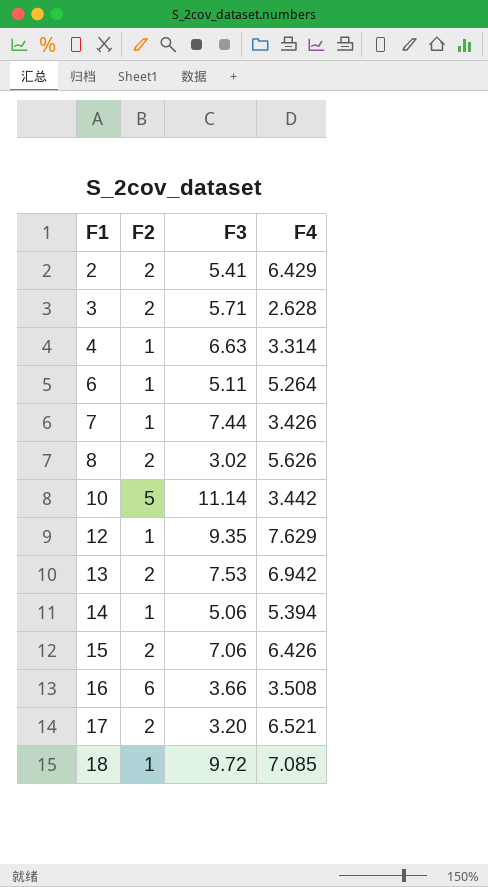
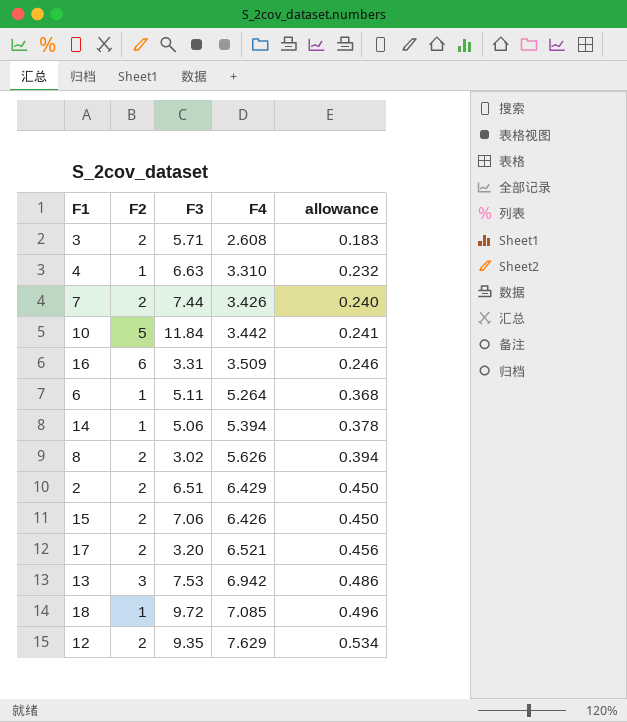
row order: F1 ascending -> allowance ascending
column allowance | formula: none -> [F4] * 0.07
3 | F4: 2.628 -> 2.608
4 | F4: 3.314 -> 3.310
7 | F2: 1 -> 2
10 | F3: 11.14 -> 11.84
16 | F3: 3.66 -> 3.31
16 | F4: 3.508 -> 3.509
2 | F3: 5.41 -> 6.51
13 | F2: 2 -> 3
12 | F2: 1 -> 2

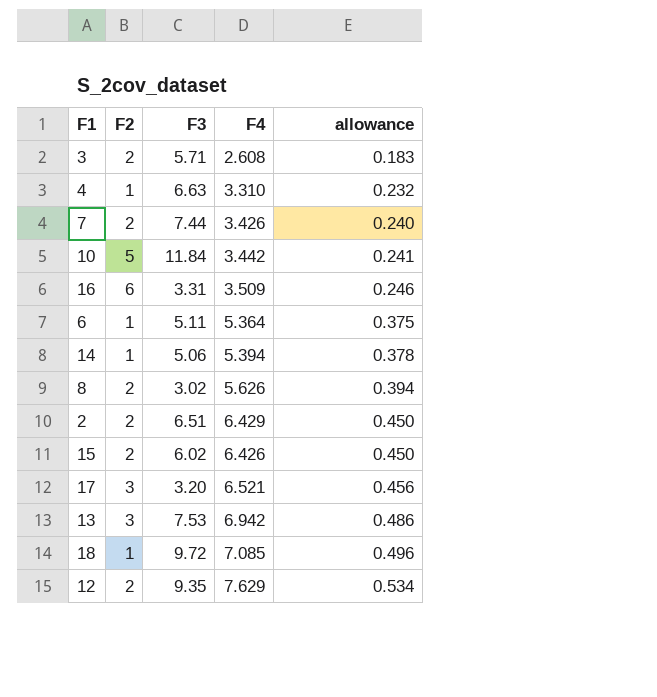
6 | F4: 5.264 -> 5.364
6 | allowance: 0.368 -> 0.375
15 | F3: 7.06 -> 6.02
17 | F2: 2 -> 3

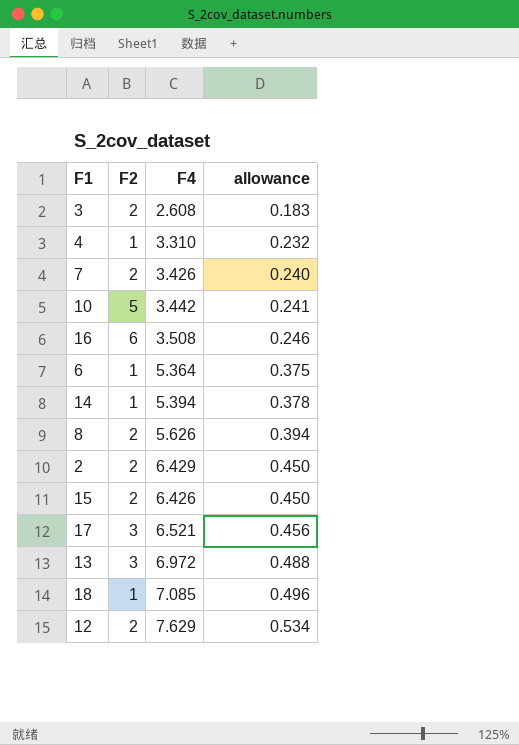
column F3 | position: 3 -> none
16 | F4: 3.509 -> 3.508
13 | F4: 6.942 -> 6.972
13 | allowance: 0.486 -> 0.488

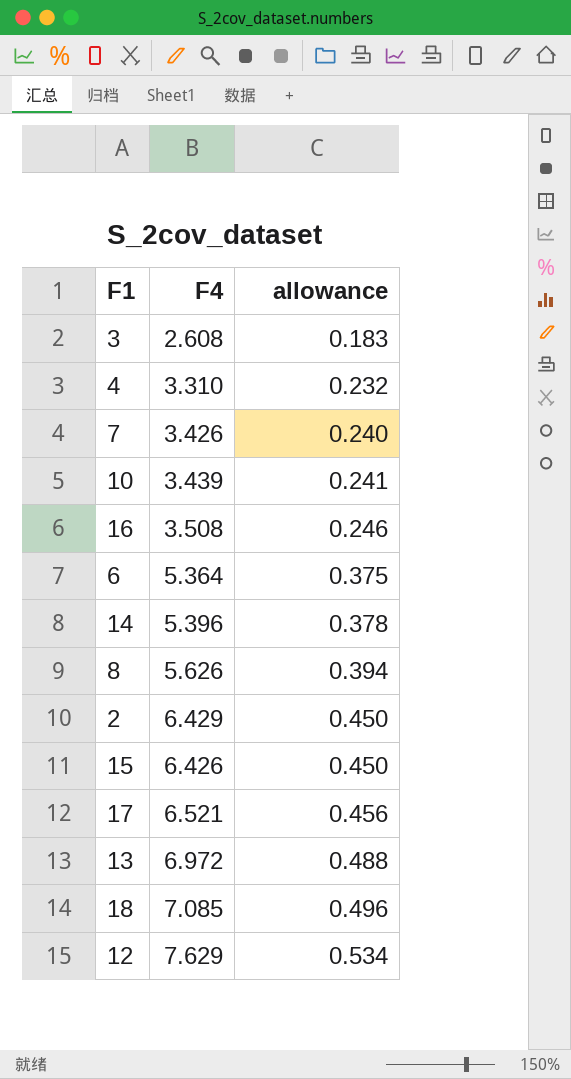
column F2 | position: 2 -> none
10 | F4: 3.442 -> 3.439
14 | F4: 5.394 -> 5.396

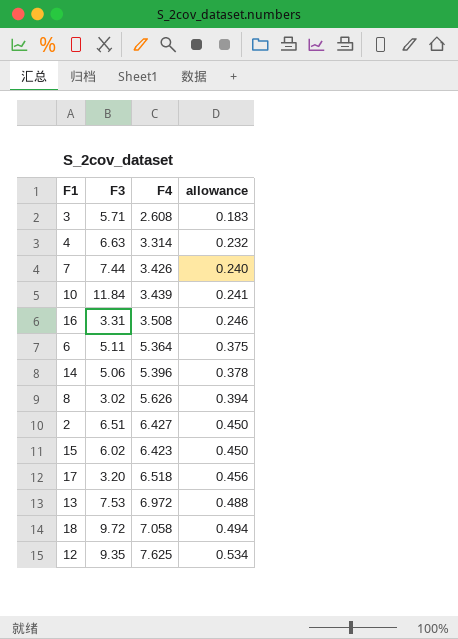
column F3 | position: none -> 2
4 | F4: 3.310 -> 3.314
2 | F4: 6.429 -> 6.427
15 | F4: 6.426 -> 6.423
17 | F4: 6.521 -> 6.518
18 | F4: 7.085 -> 7.058
18 | allowance: 0.496 -> 0.494
12 | F4: 7.629 -> 7.625

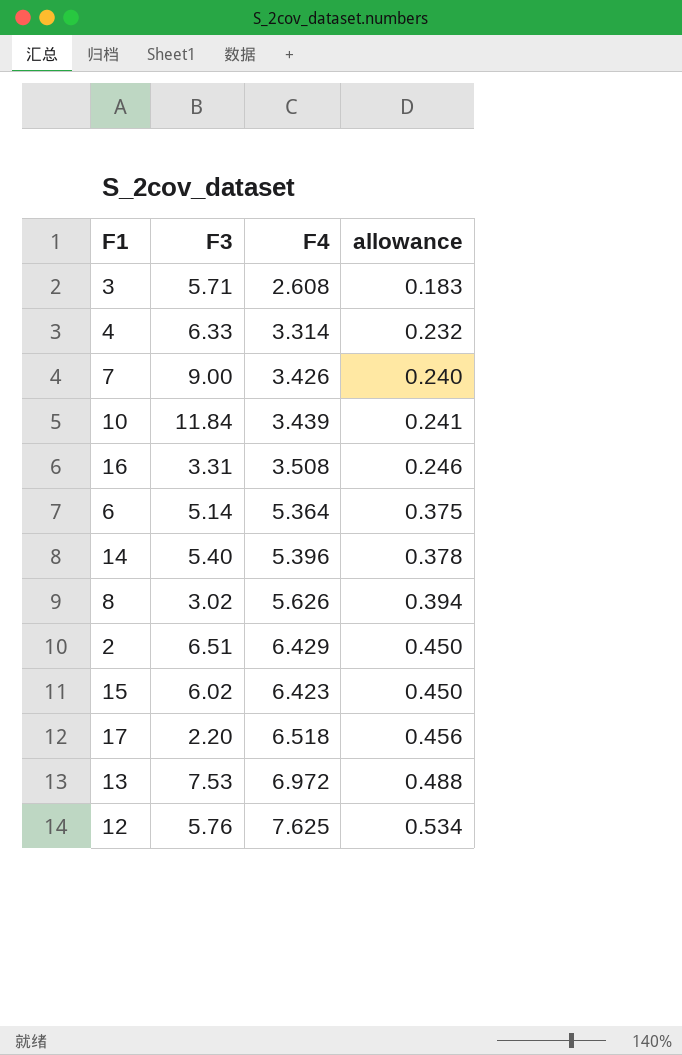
row 18: 9.72 | 7.058 | 0.494 -> none
4 | F3: 6.63 -> 6.33
7 | F3: 7.44 -> 9.00
6 | F3: 5.11 -> 5.14
14 | F3: 5.06 -> 5.40
2 | F4: 6.427 -> 6.429
17 | F3: 3.20 -> 2.20
12 | F3: 9.35 -> 5.76

